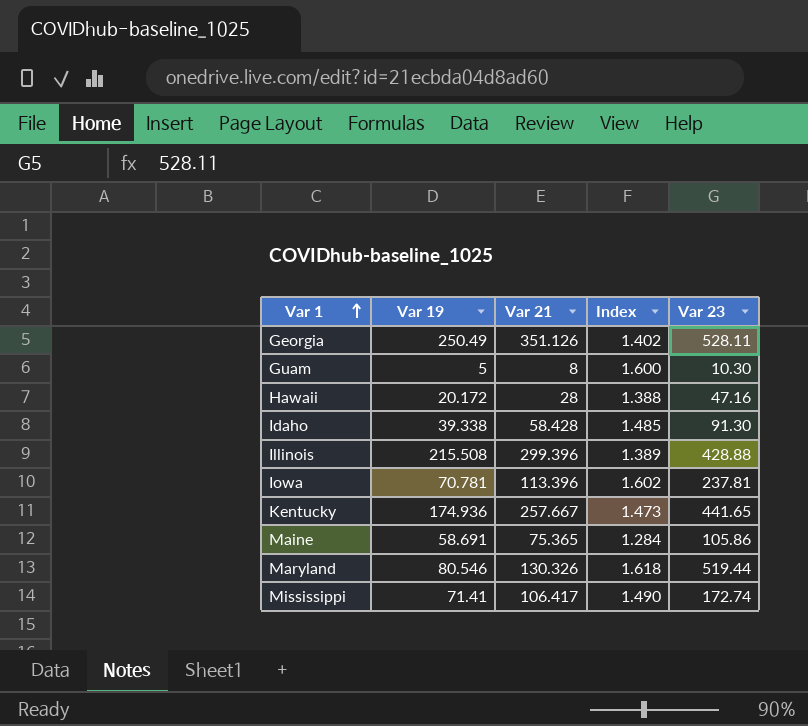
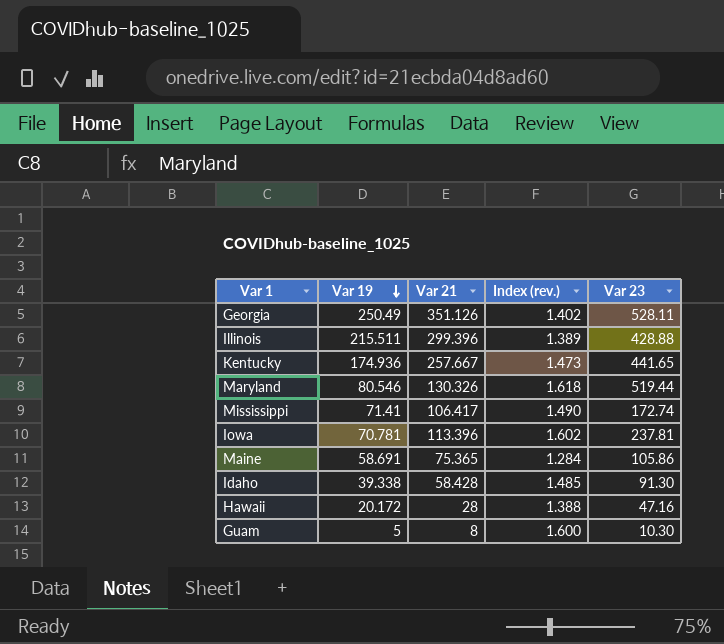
row order: Var 1 ascending -> Var 19 descending
column name: Index -> Index (rev.)
Illinois | Var 19: 215.508 -> 215.511

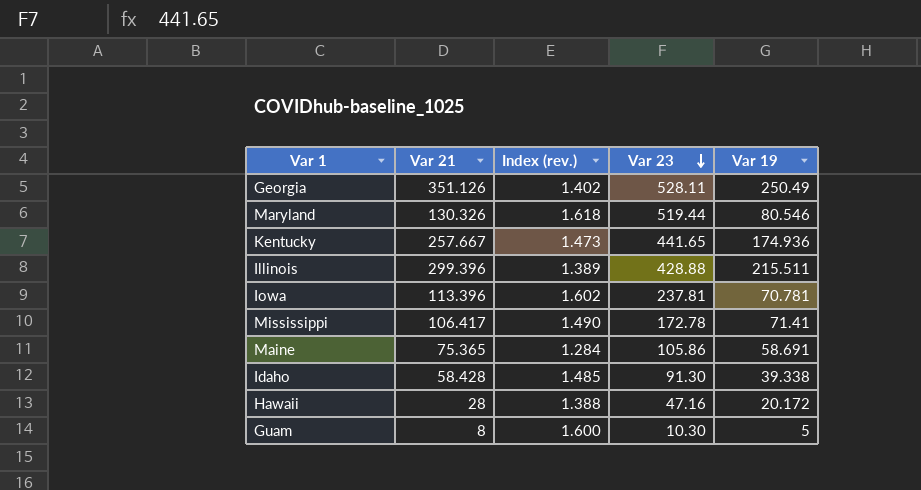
row order: Var 19 descending -> Var 23 descending
column Var 19 | position: 2 -> 5
Mississippi | Var 23: 172.74 -> 172.78

